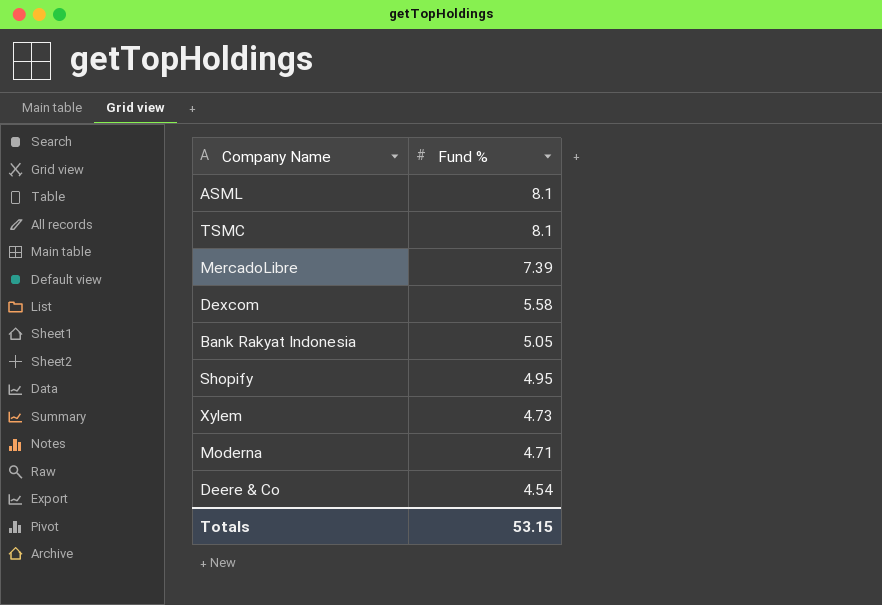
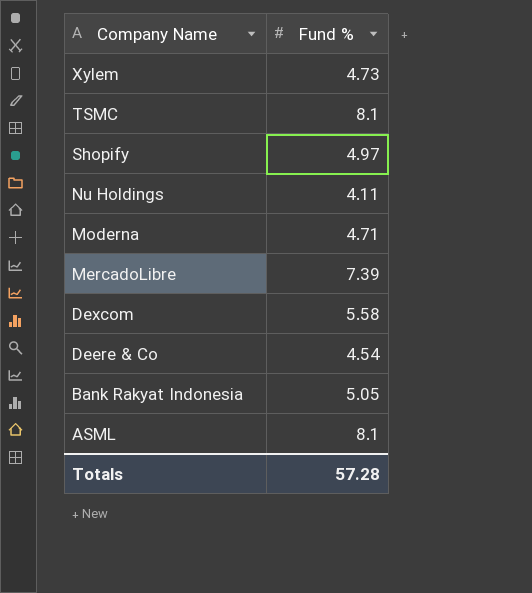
row order: Fund % descending -> Company Name descending
Shopify | Fund %: 4.95 -> 4.97
row Nu Holdings: none -> 4.11
Totals | Fund %: 53.15 -> 57.28

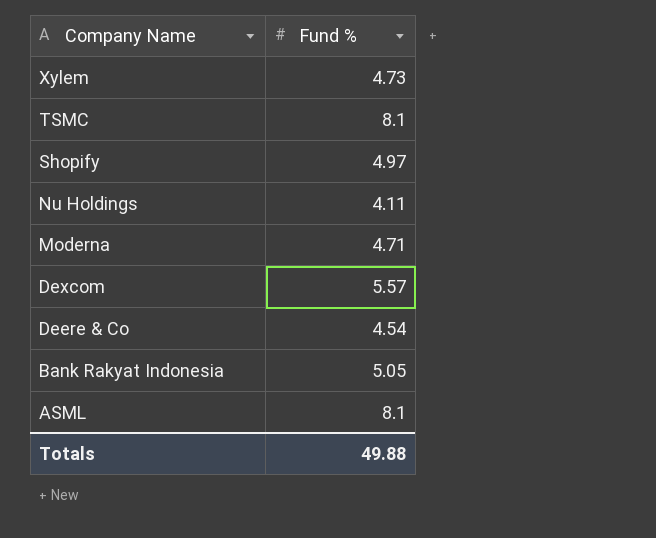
row MercadoLibre: 7.39 -> none
Dexcom | Fund %: 5.58 -> 5.57
Totals | Fund %: 57.28 -> 49.88

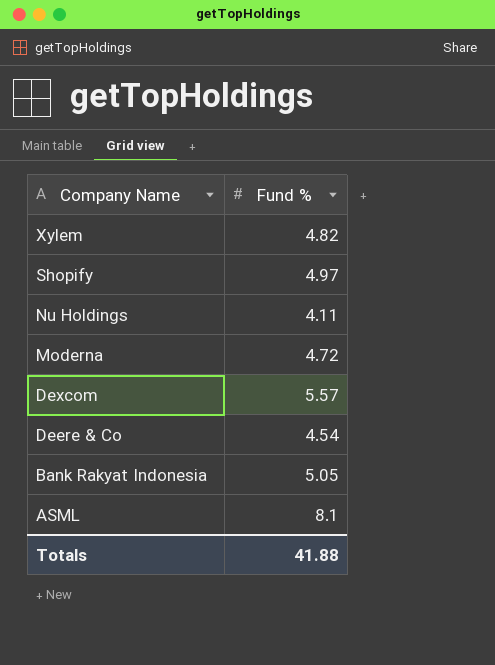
row TSMC: 8.1 -> none
Xylem | Fund %: 4.73 -> 4.82
Moderna | Fund %: 4.71 -> 4.72
Totals | Fund %: 49.88 -> 41.88

